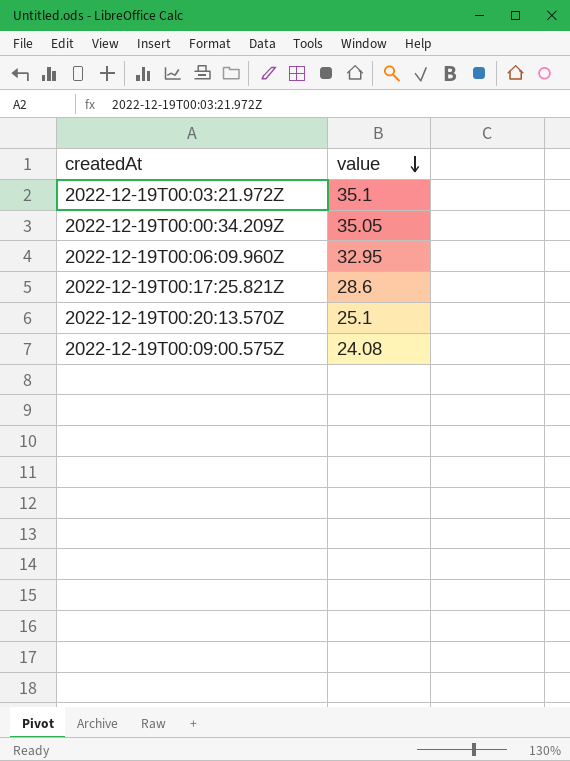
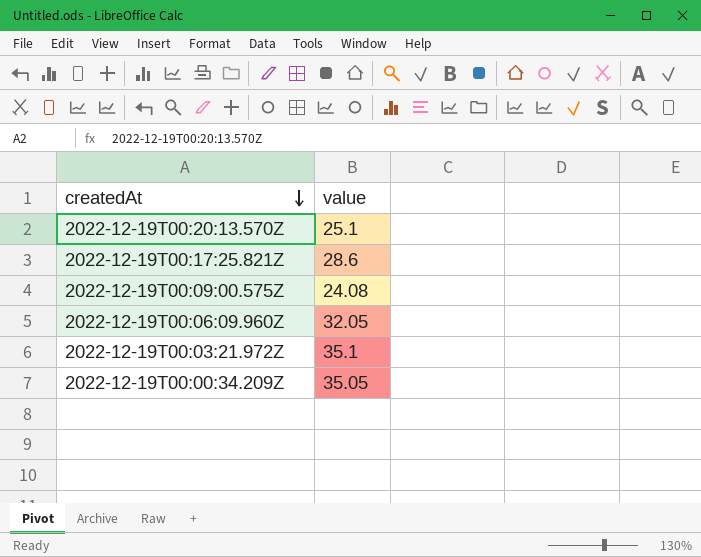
row order: value descending -> createdAt descending
2022-12-19T00:06:09.960Z | value: 32.95 -> 32.05

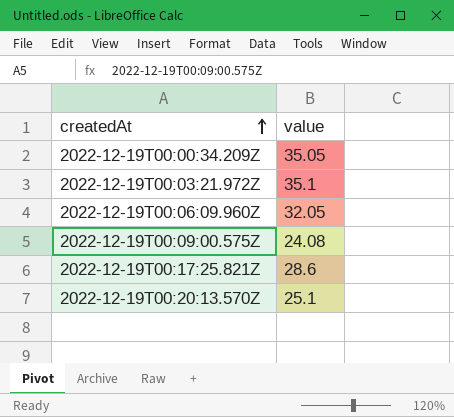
row order: createdAt descending -> createdAt ascending

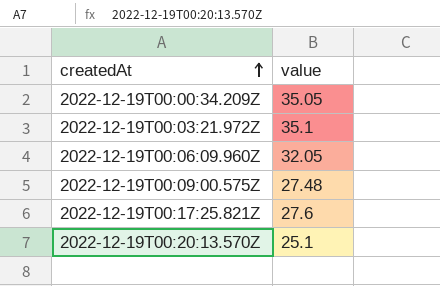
2022-12-19T00:09:00.575Z | value: 24.08 -> 27.48
2022-12-19T00:17:25.821Z | value: 28.6 -> 27.6

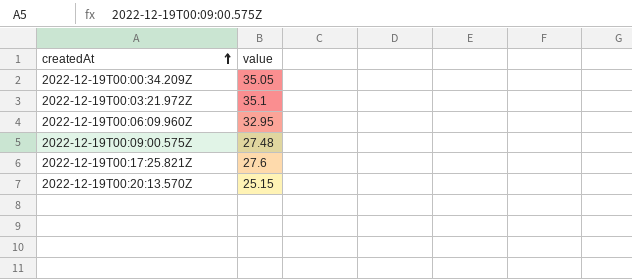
2022-12-19T00:06:09.960Z | value: 32.05 -> 32.95
2022-12-19T00:20:13.570Z | value: 25.1 -> 25.15

